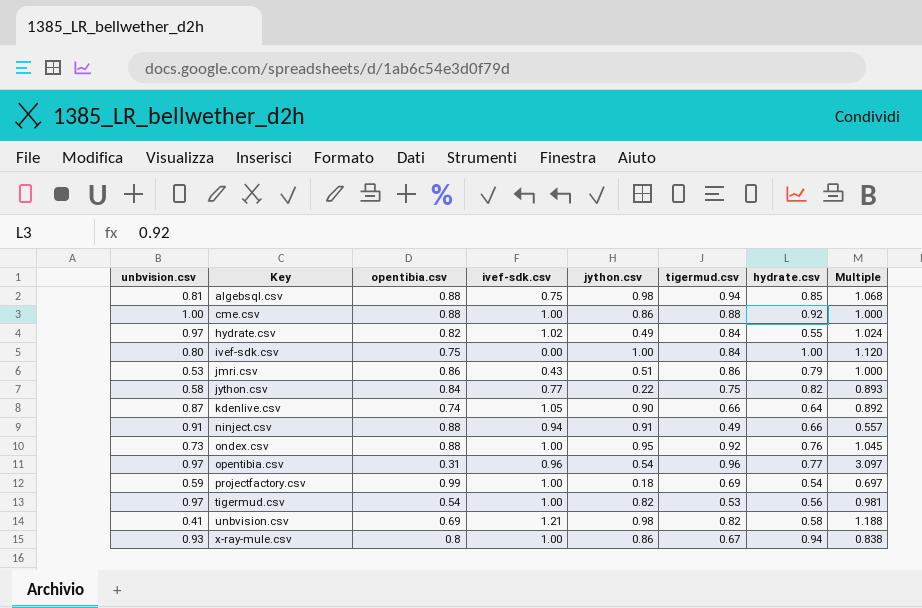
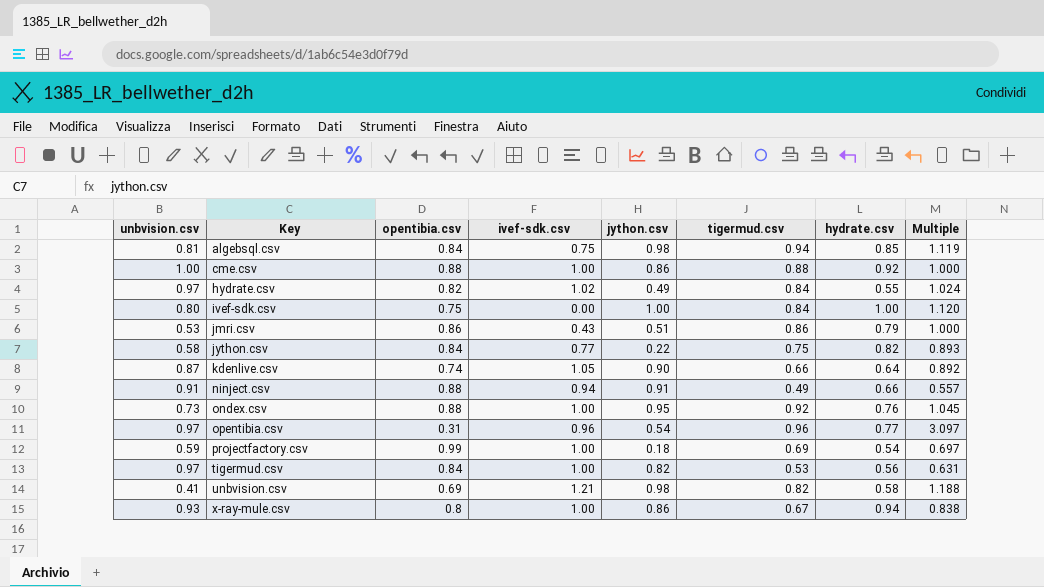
algebsql.csv | opentibia.csv: 0.88 -> 0.84
algebsql.csv | Multiple: 1.068 -> 1.119
tigermud.csv | opentibia.csv: 0.54 -> 0.84
tigermud.csv | Multiple: 0.981 -> 0.631

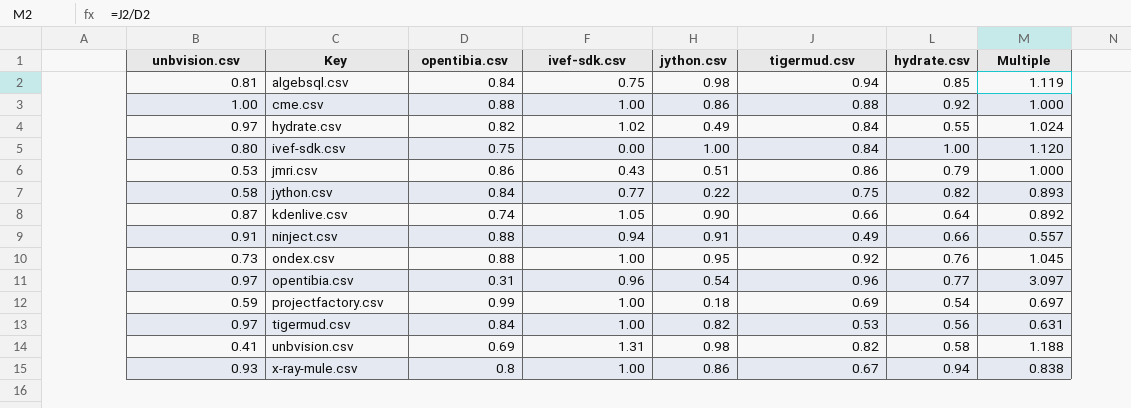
unbvision.csv | ivef-sdk.csv: 1.21 -> 1.31

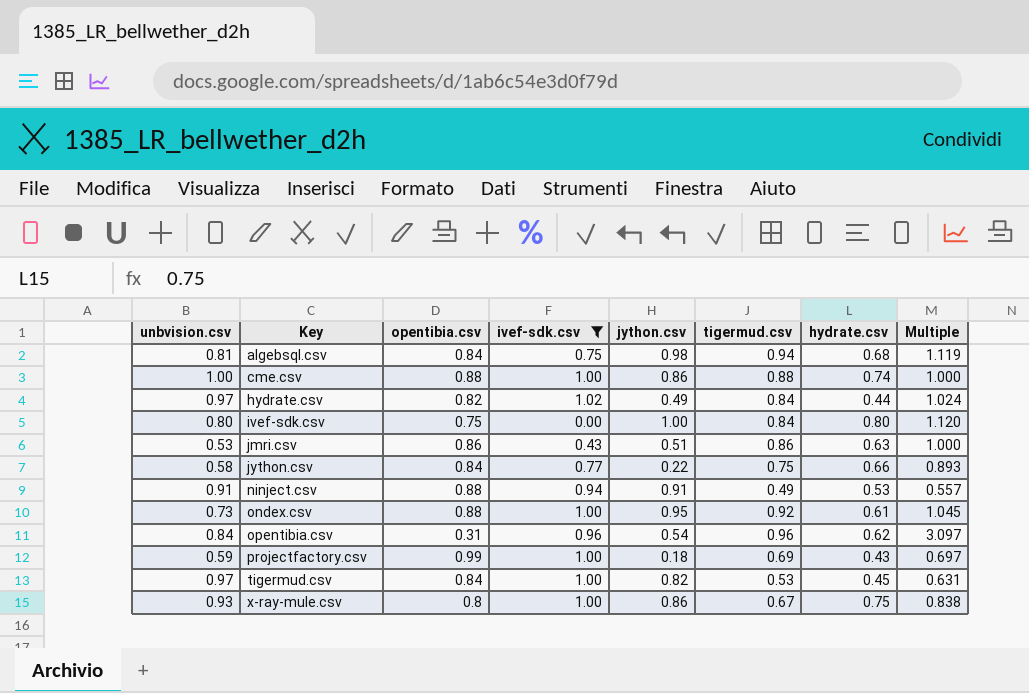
filter: none -> ivef-sdk.csv <= 1.02
algebsql.csv | hydrate.csv: 0.85 -> 0.68
cme.csv | hydrate.csv: 0.92 -> 0.74
hydrate.csv | hydrate.csv: 0.55 -> 0.44
ivef-sdk.csv | hydrate.csv: 1.00 -> 0.80
jmri.csv | hydrate.csv: 0.79 -> 0.63
jython.csv | hydrate.csv: 0.82 -> 0.66
ninject.csv | hydrate.csv: 0.66 -> 0.53
ondex.csv | hydrate.csv: 0.76 -> 0.61
opentibia.csv | unbvision.csv: 0.97 -> 0.84
opentibia.csv | hydrate.csv: 0.77 -> 0.62
projectfactory.csv | hydrate.csv: 0.54 -> 0.43
tigermud.csv | hydrate.csv: 0.56 -> 0.45
x-ray-mule.csv | hydrate.csv: 0.94 -> 0.75

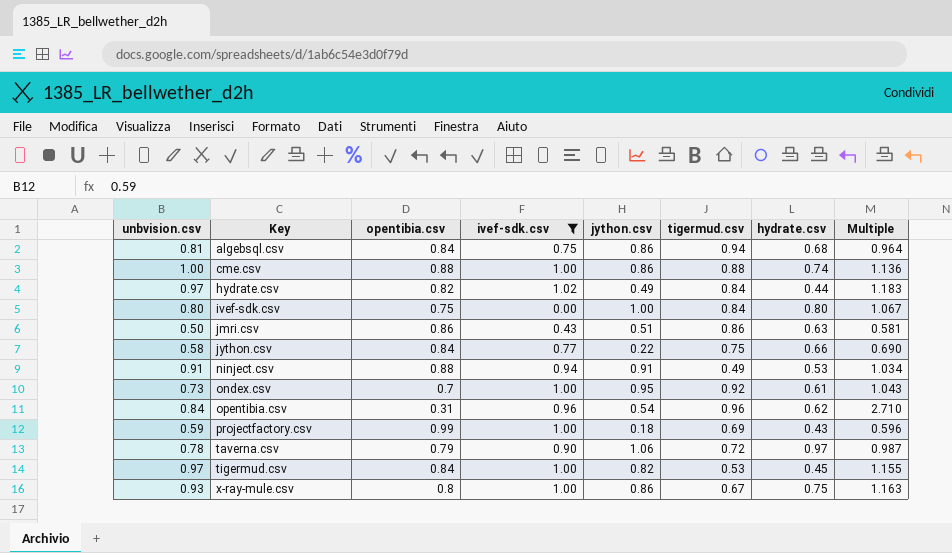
column Multiple | formula: [tigermud.csv] / [opentibia.csv] -> [unbvision.csv] / [opentibia.csv]
algebsql.csv | jython.csv: 0.98 -> 0.86
jmri.csv | unbvision.csv: 0.53 -> 0.50
ondex.csv | opentibia.csv: 0.88 -> 0.7
row taverna.csv: none -> 0.78 | 0.79 | 0.90 | 1.06 | 0.72 | 0.97 | 0.987

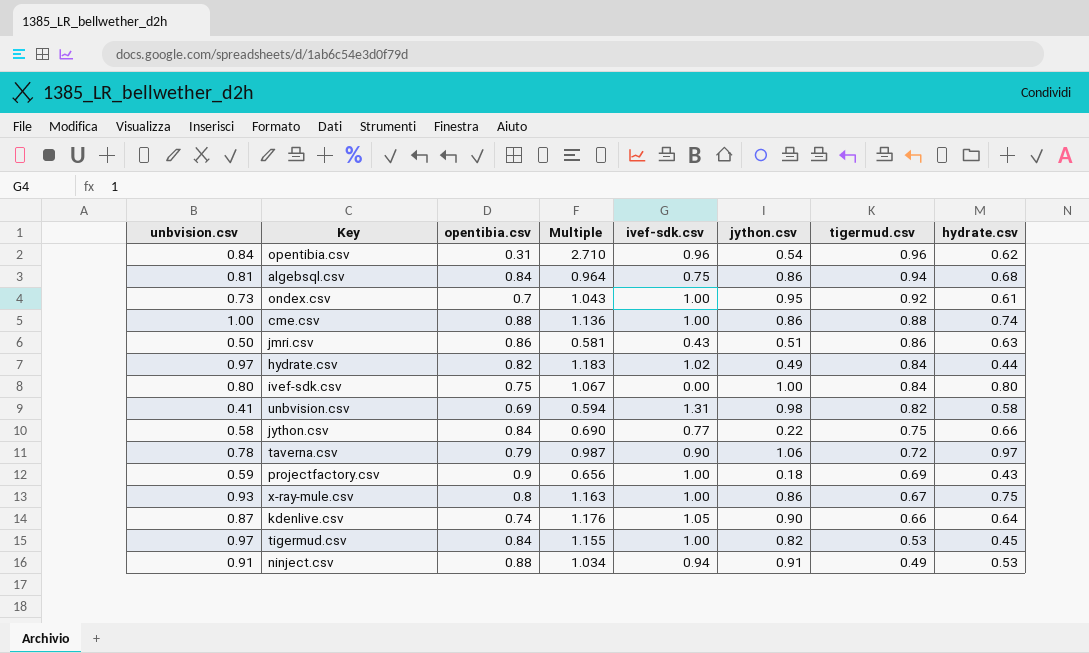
filter: ivef-sdk.csv <= 1.02 -> none
row order: Key ascending -> tigermud.csv descending
column Multiple | position: 8 -> 4
projectfactory.csv | opentibia.csv: 0.99 -> 0.9
projectfactory.csv | Multiple: 0.596 -> 0.656

